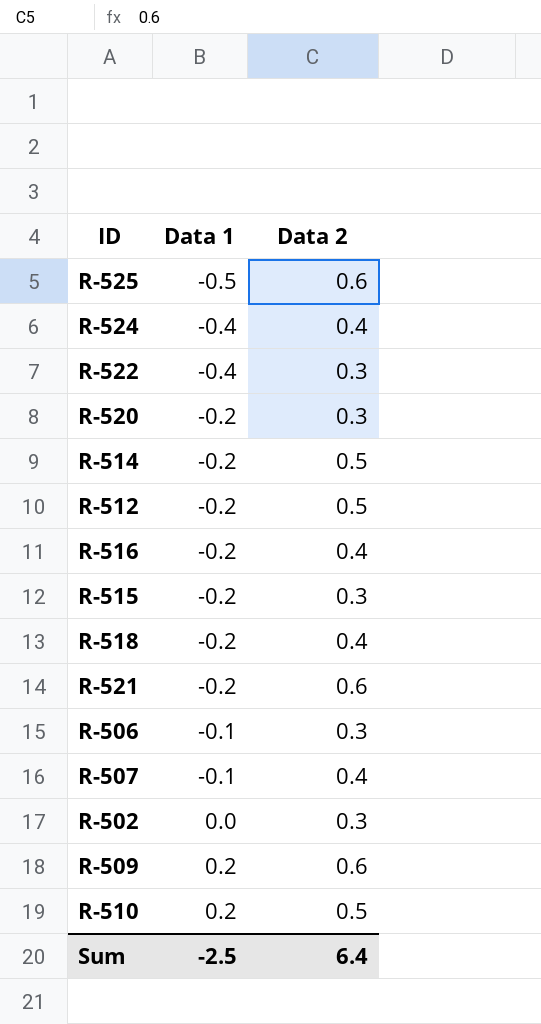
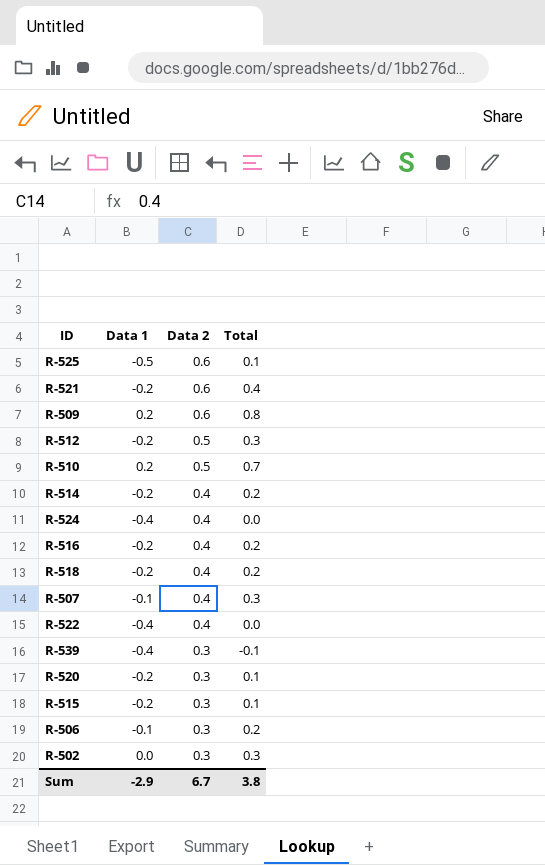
row order: Data 1 ascending -> Data 2 descending
column Total | formula: none -> [Data 1] + [Data 2]
R-514 | Data 2: 0.5 -> 0.4
R-522 | Data 2: 0.3 -> 0.4
row R-539: none -> -0.4 | 0.3 | -0.1
Sum | Data 1: -2.5 -> -2.9
Sum | Data 2: 6.4 -> 6.7

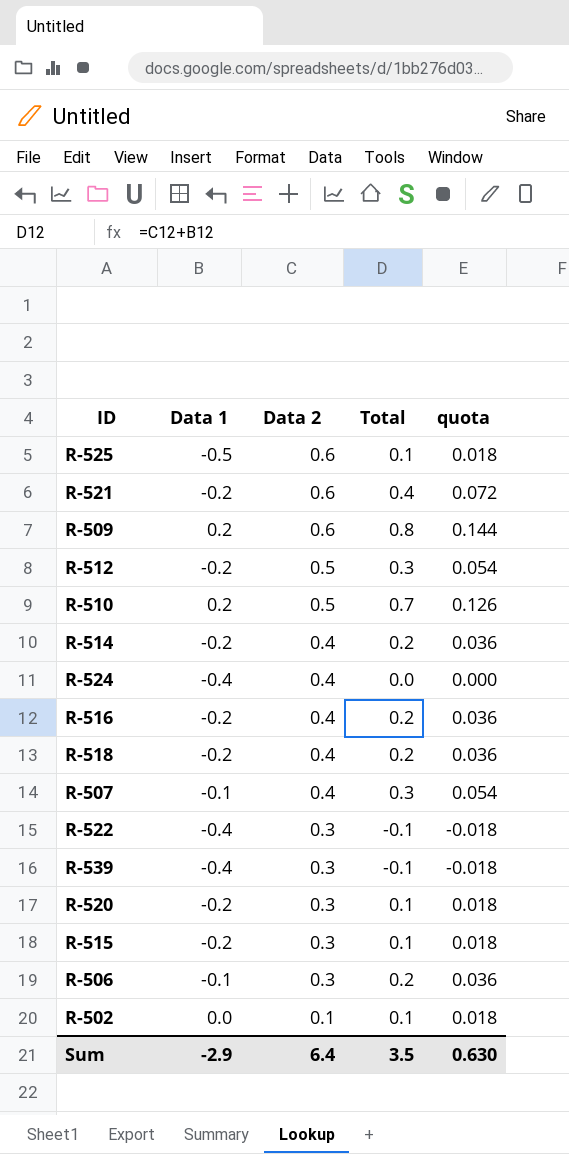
column quota | formula: none -> [Total] * 0.18
R-522 | Data 2: 0.4 -> 0.3
R-522 | Total: 0.0 -> -0.1
R-502 | Data 2: 0.3 -> 0.1
R-502 | Total: 0.3 -> 0.1
Sum | Data 2: 6.7 -> 6.4
Sum | Total: 3.8 -> 3.5

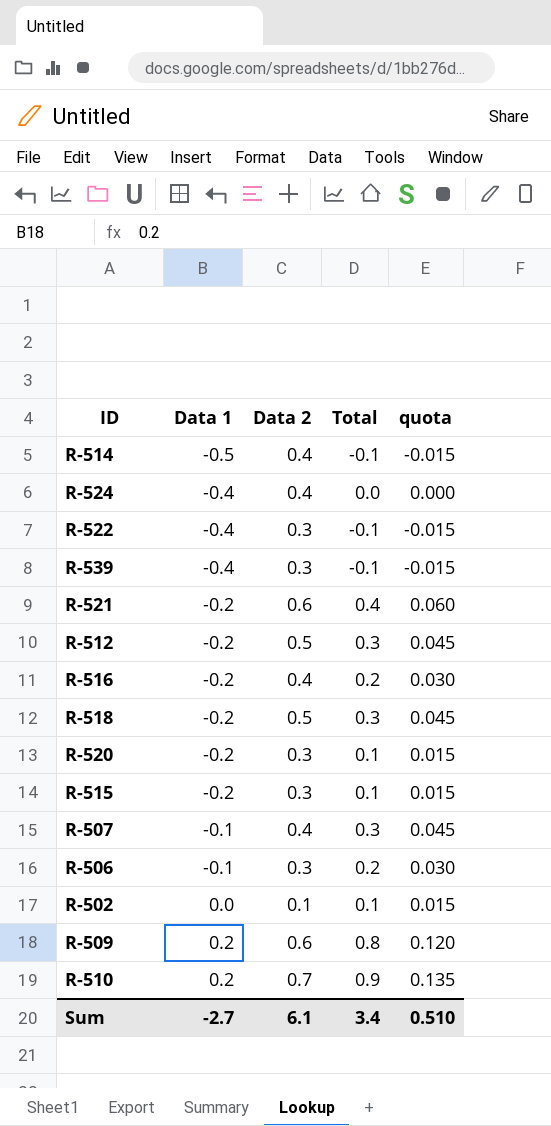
row order: Data 2 descending -> Data 1 ascending
column quota | formula: [Total] * 0.18 -> [Total] * 0.15
row R-525: -0.5 | 0.6 | 0.1 | 0.018 -> none
R-514 | Data 1: -0.2 -> -0.5
R-514 | Total: 0.2 -> -0.1
R-518 | Data 2: 0.4 -> 0.5
R-518 | Total: 0.2 -> 0.3
R-510 | Data 2: 0.5 -> 0.7
R-510 | Total: 0.7 -> 0.9
Sum | Data 1: -2.9 -> -2.7
Sum | Data 2: 6.4 -> 6.1
Sum | Total: 3.5 -> 3.4
Sum | quota: 0.630 -> 0.510

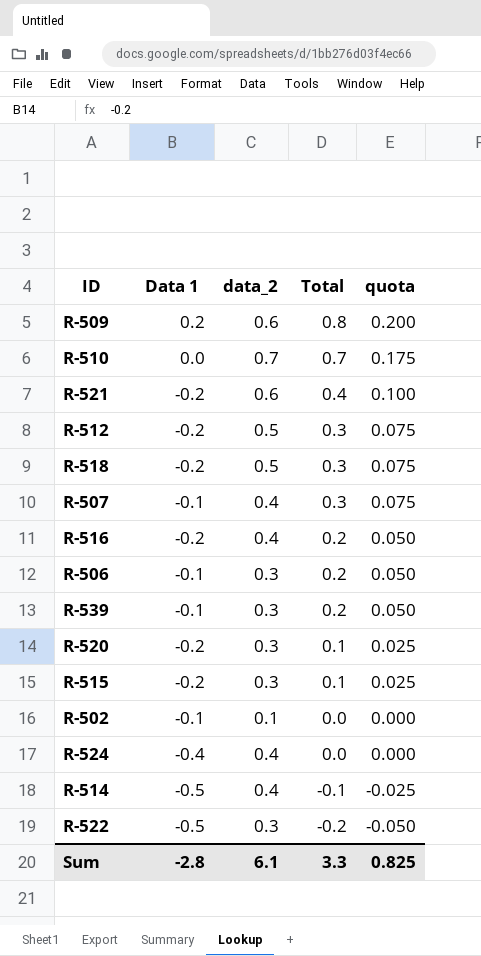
row order: Data 1 ascending -> Total descending
column name: Data 2 -> data_2
column quota | formula: [Total] * 0.15 -> [Total] * 0.25
R-510 | Data 1: 0.2 -> 0.0
R-510 | Total: 0.9 -> 0.7
R-539 | Data 1: -0.4 -> -0.1
R-539 | Total: -0.1 -> 0.2
R-502 | Data 1: 0.0 -> -0.1
R-502 | Total: 0.1 -> 0.0
R-522 | Data 1: -0.4 -> -0.5
R-522 | Total: -0.1 -> -0.2
Sum | Data 1: -2.7 -> -2.8
Sum | Total: 3.4 -> 3.3
Sum | quota: 0.510 -> 0.825

